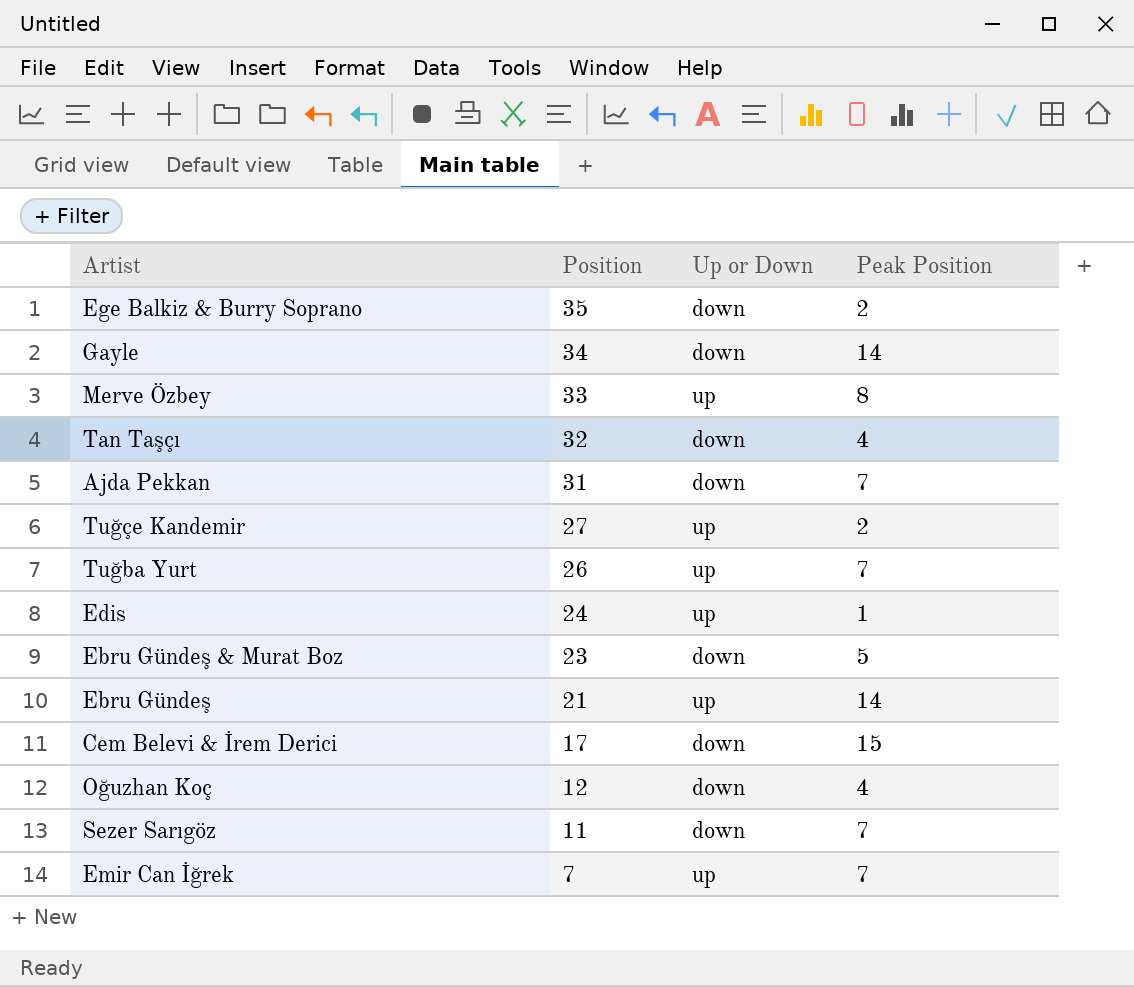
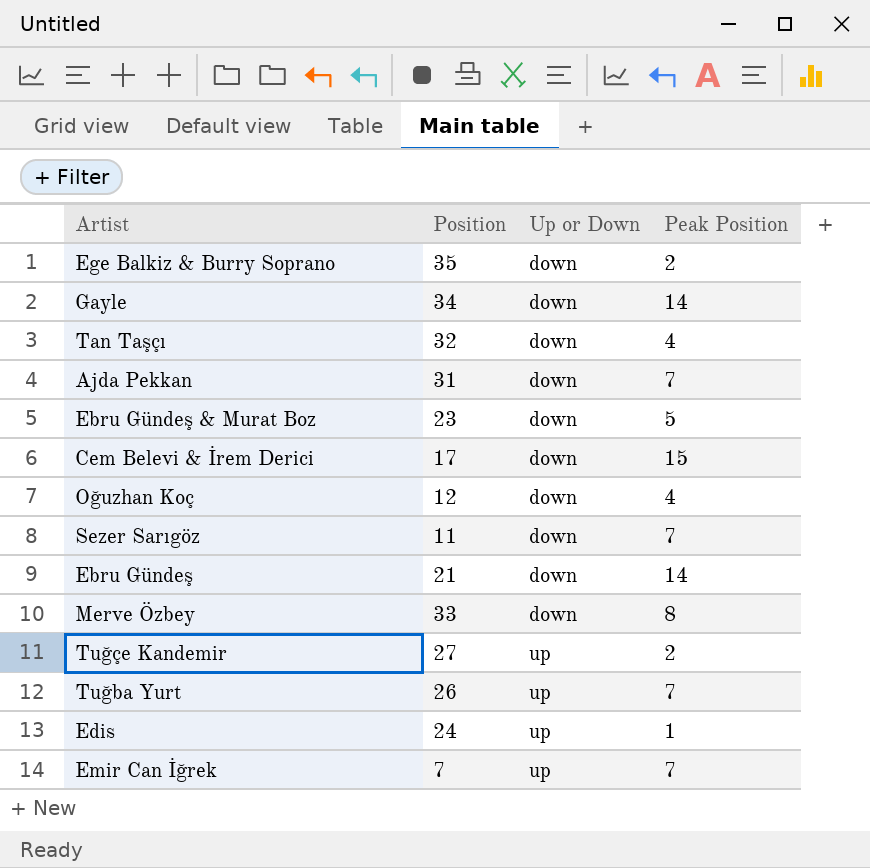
row order: Position descending -> Up or Down ascending
Ebru Gündeş | Up or Down: up -> down
Merve Özbey | Up or Down: up -> down

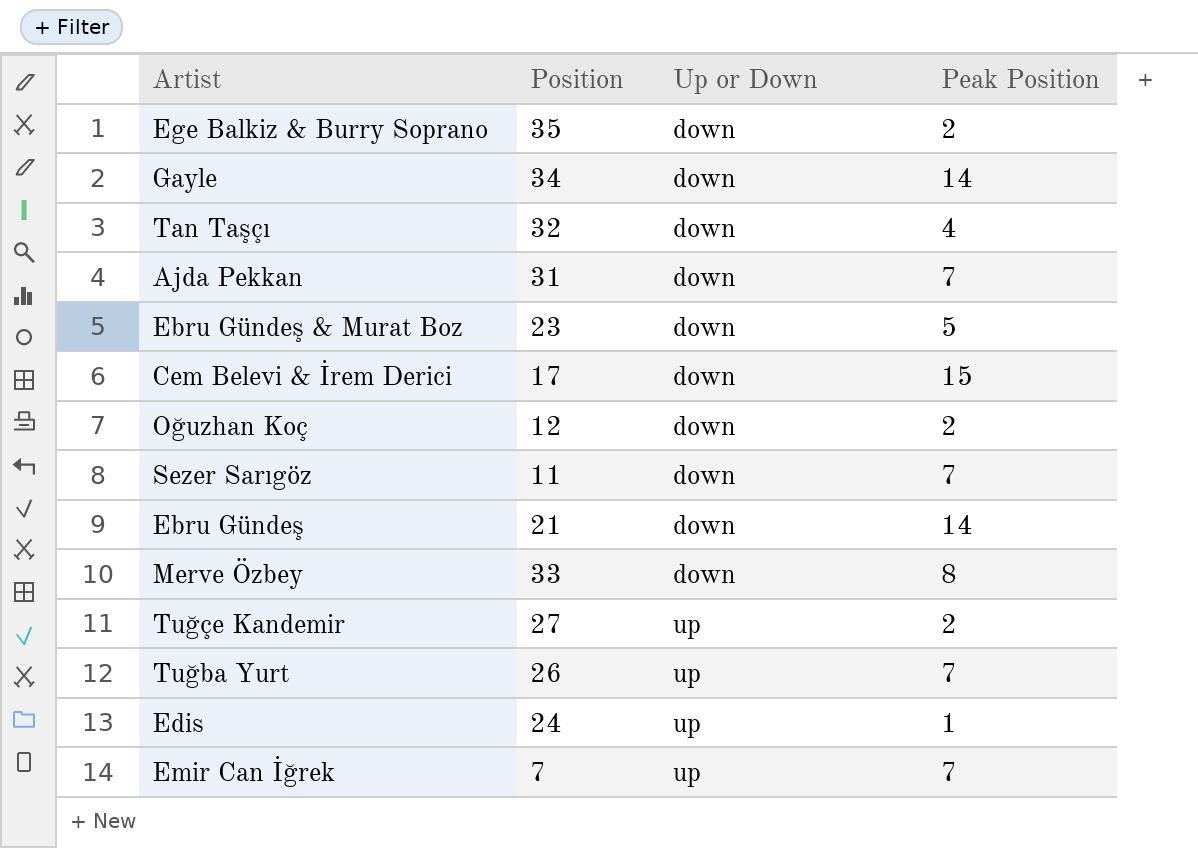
Oğuzhan Koç | Peak Position: 4 -> 2

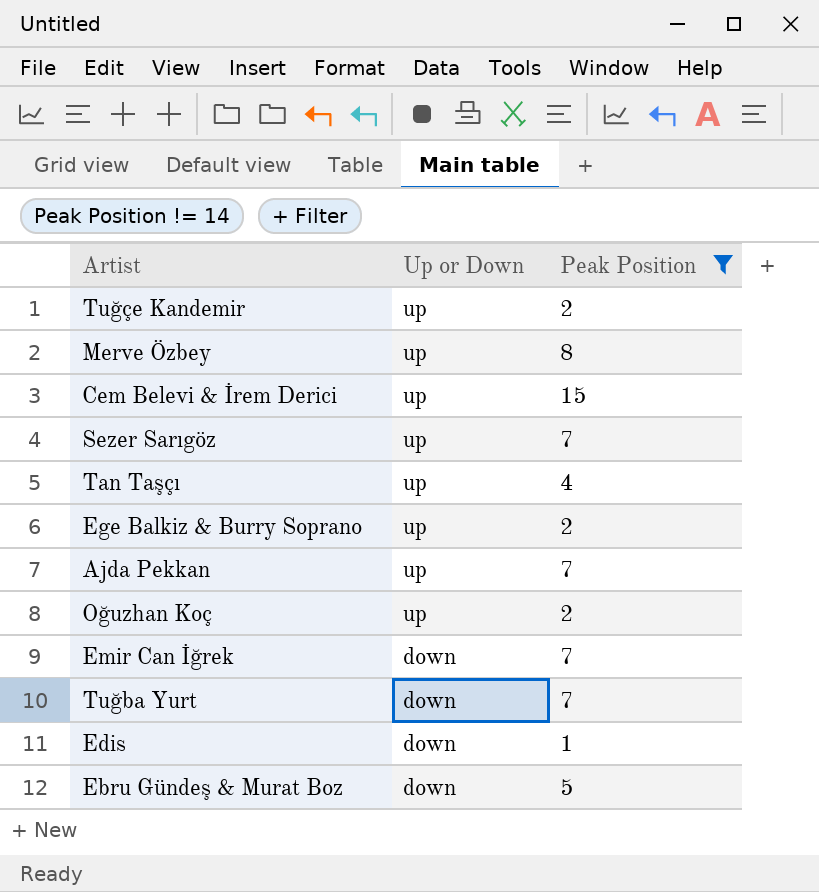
filter: none -> Peak Position != 14
row order: Up or Down ascending -> Up or Down descending
column Position | position: 2 -> none
Merve Özbey | Up or Down: down -> up
Cem Belevi & İrem Derici | Up or Down: down -> up
Sezer Sarıgöz | Up or Down: down -> up
Tan Taşçı | Up or Down: down -> up
Ege Balkiz & Burry Soprano | Up or Down: down -> up
Ajda Pekkan | Up or Down: down -> up
Oğuzhan Koç | Up or Down: down -> up
Emir Can İğrek | Up or Down: up -> down
Tuğba Yurt | Up or Down: up -> down
Edis | Up or Down: up -> down

